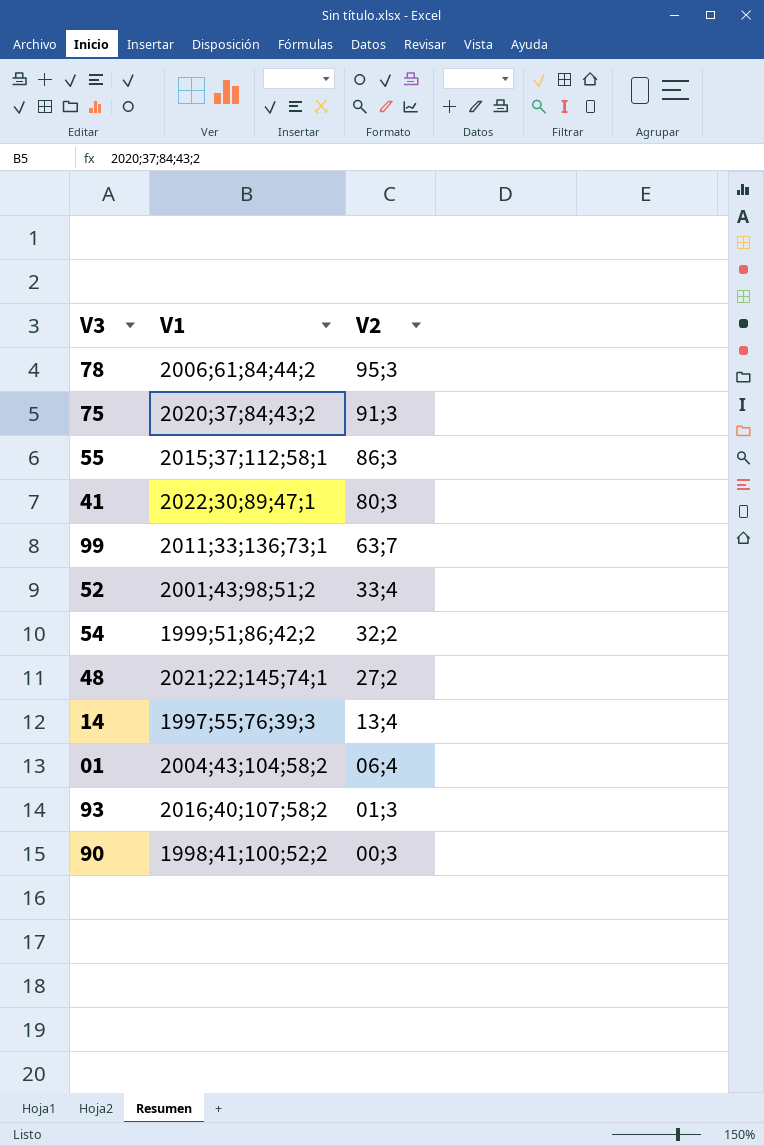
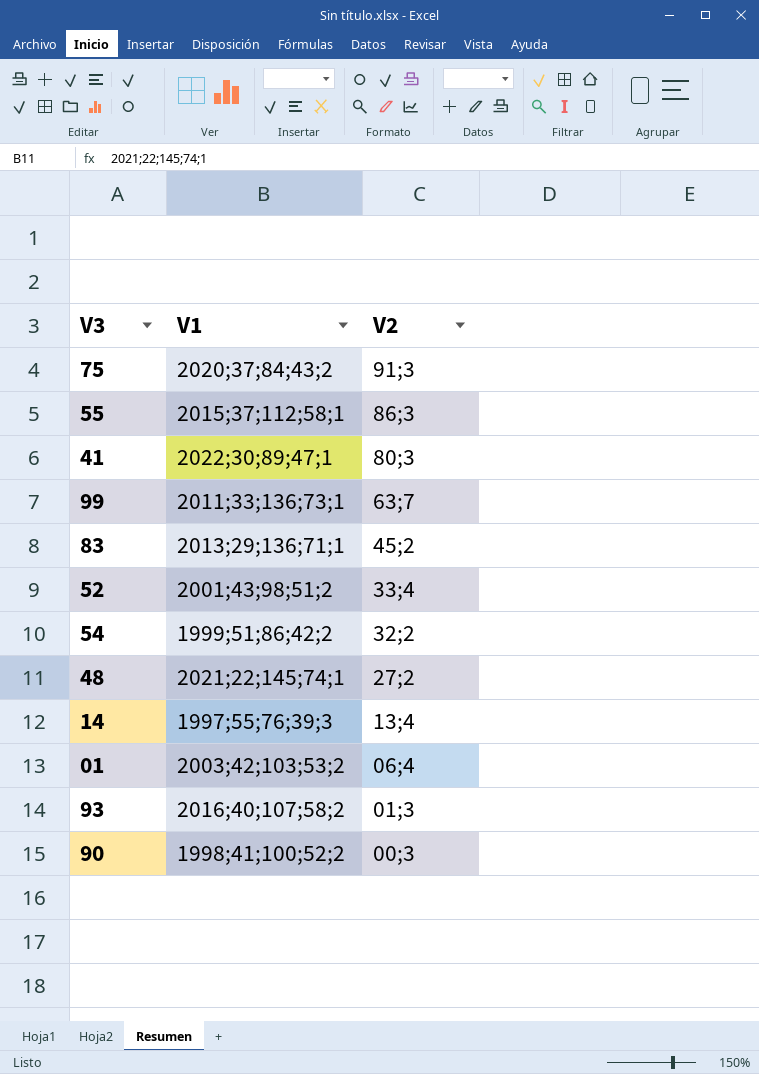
row 78: 2006;61;84;44;2 | 95;3 -> none
row 83: none -> 2013;29;136;71;1 | 45;2
01 | V1: 2004;43;104;58;2 -> 2003;42;103;53;2

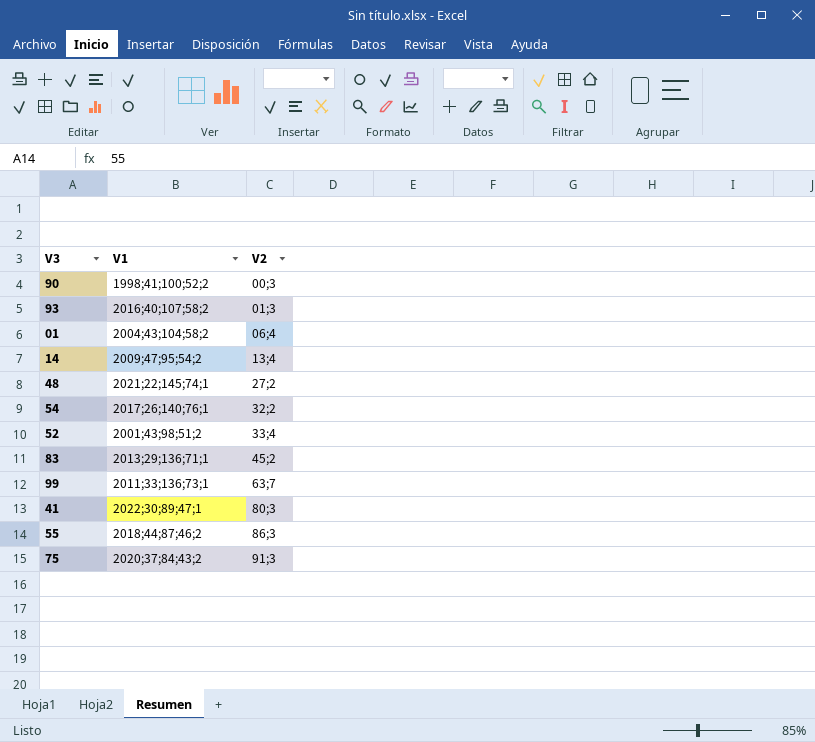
row order: V2 descending -> V2 ascending
01 | V1: 2003;42;103;53;2 -> 2004;43;104;58;2
14 | V1: 1997;55;76;39;3 -> 2009;47;95;54;2
54 | V1: 1999;51;86;42;2 -> 2017;26;140;76;1
55 | V1: 2015;37;112;58;1 -> 2018;44;87;46;2

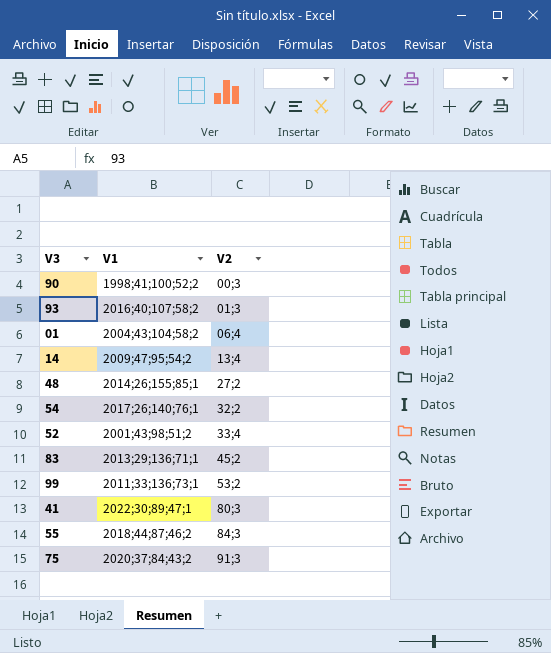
48 | V1: 2021;22;145;74;1 -> 2014;26;155;85;1
99 | V2: 63;7 -> 53;2
55 | V2: 86;3 -> 84;3

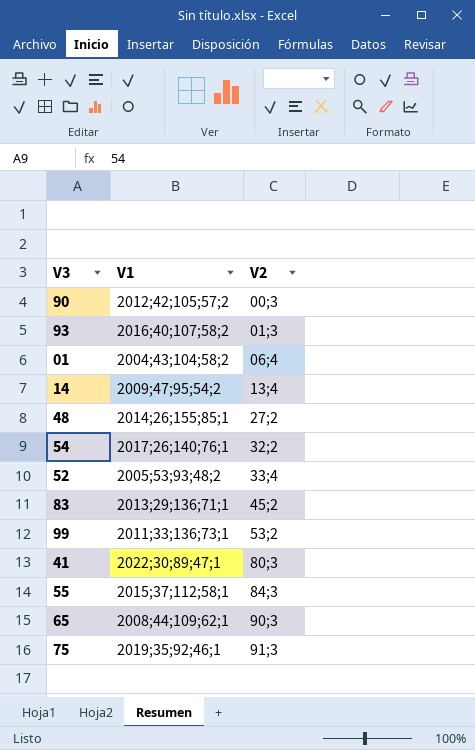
90 | V1: 1998;41;100;52;2 -> 2012;42;105;57;2
52 | V1: 2001;43;98;51;2 -> 2005;53;93;48;2
55 | V1: 2018;44;87;46;2 -> 2015;37;112;58;1
row 65: none -> 2008;44;109;62;1 | 90;3
75 | V1: 2020;37;84;43;2 -> 2019;35;92;46;1

